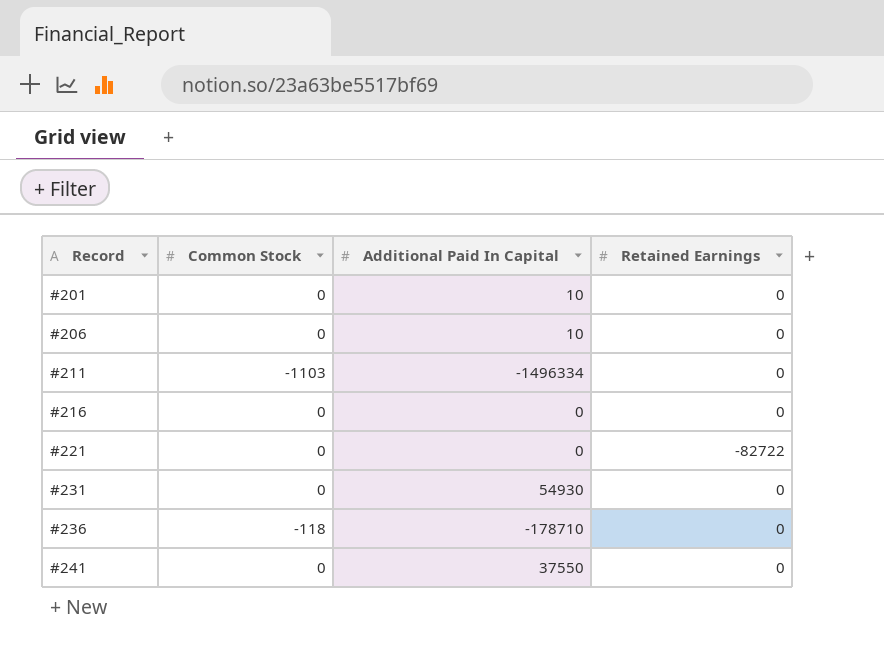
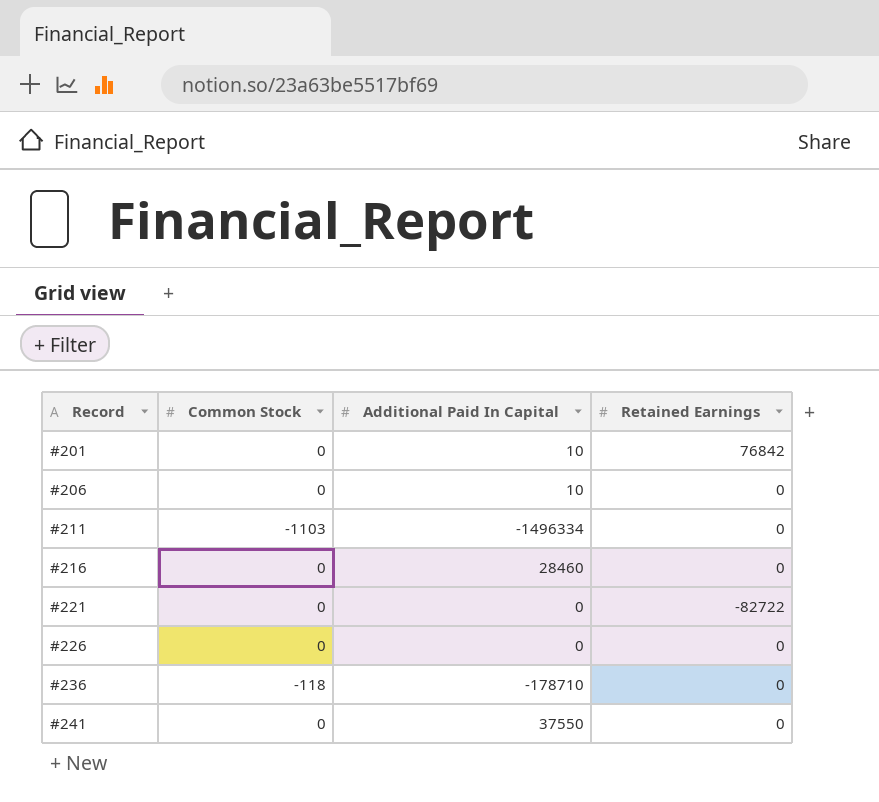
row #231: 0 | 54930 | 0 -> none
#201 | Retained Earnings: 0 -> 76842
#216 | Additional Paid In Capital: 0 -> 28460
row #226: none -> 0 | 0 | 0

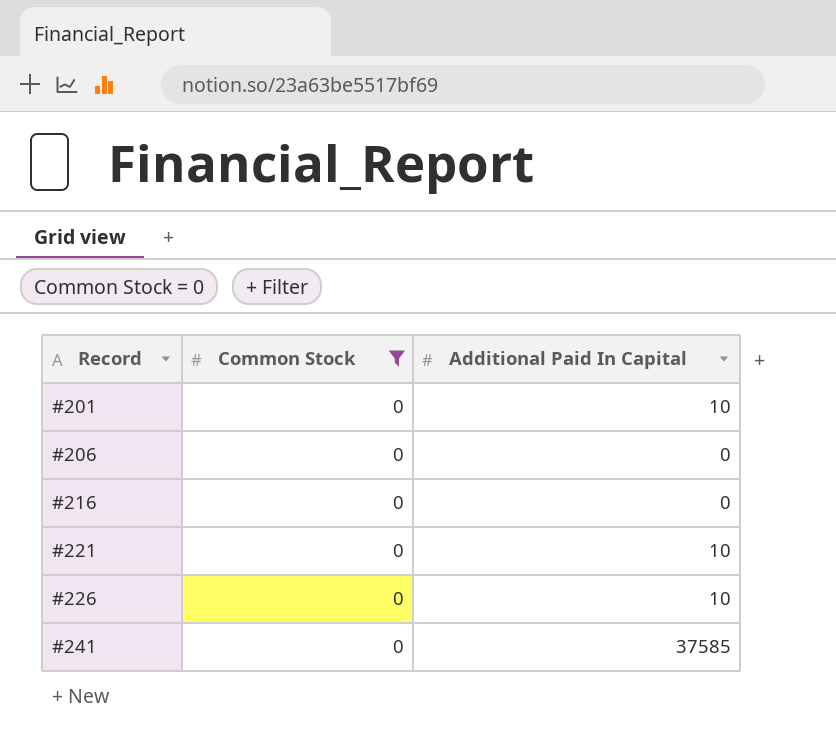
filter: none -> Common Stock = 0
column Retained Earnings | position: 4 -> none
#206 | Additional Paid In Capital: 10 -> 0
#216 | Additional Paid In Capital: 28460 -> 0
#221 | Additional Paid In Capital: 0 -> 10
#226 | Additional Paid In Capital: 0 -> 10
#241 | Additional Paid In Capital: 37550 -> 37585

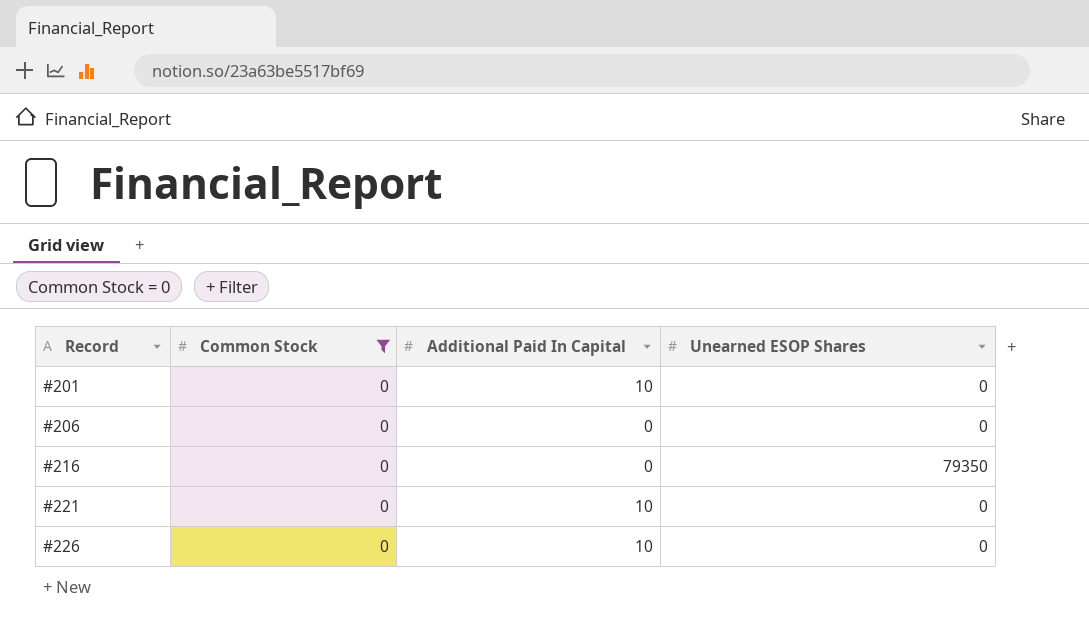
column Unearned ESOP Shares | position: none -> 4
row #241: 0 | 37585 -> none

